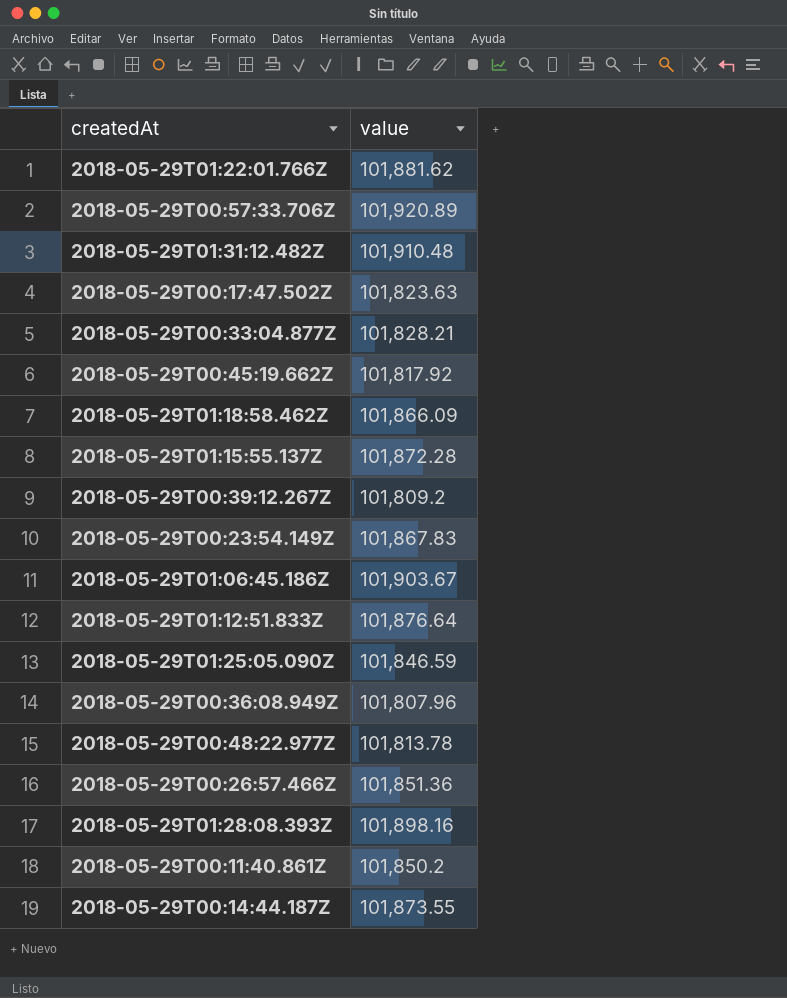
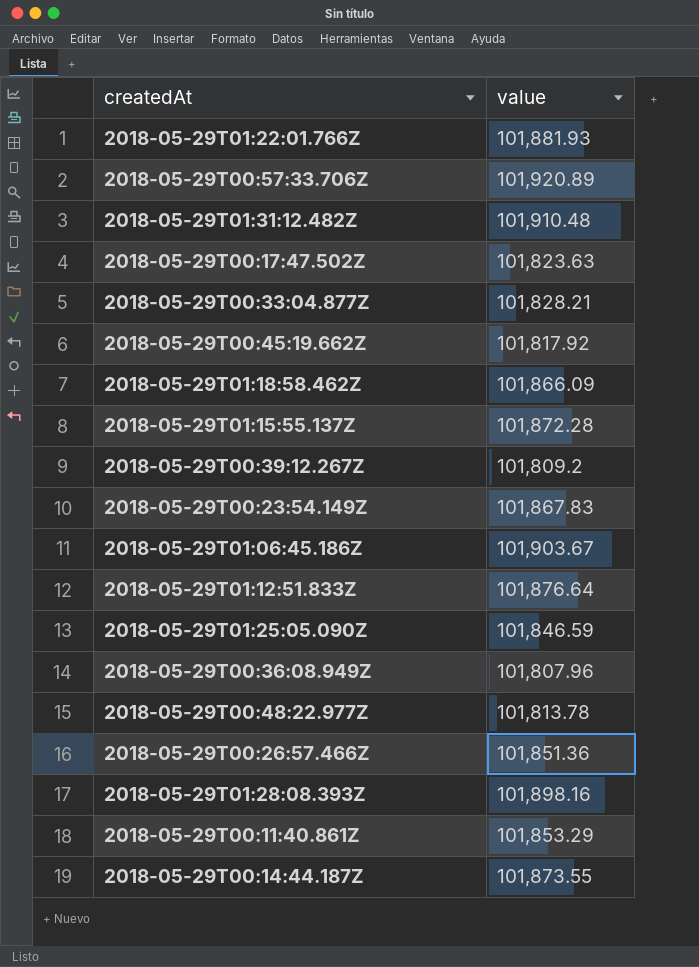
2018-05-29T01:22:01.766Z | value: 101,881.62 -> 101,881.93
2018-05-29T00:11:40.861Z | value: 101,850.2 -> 101,853.29

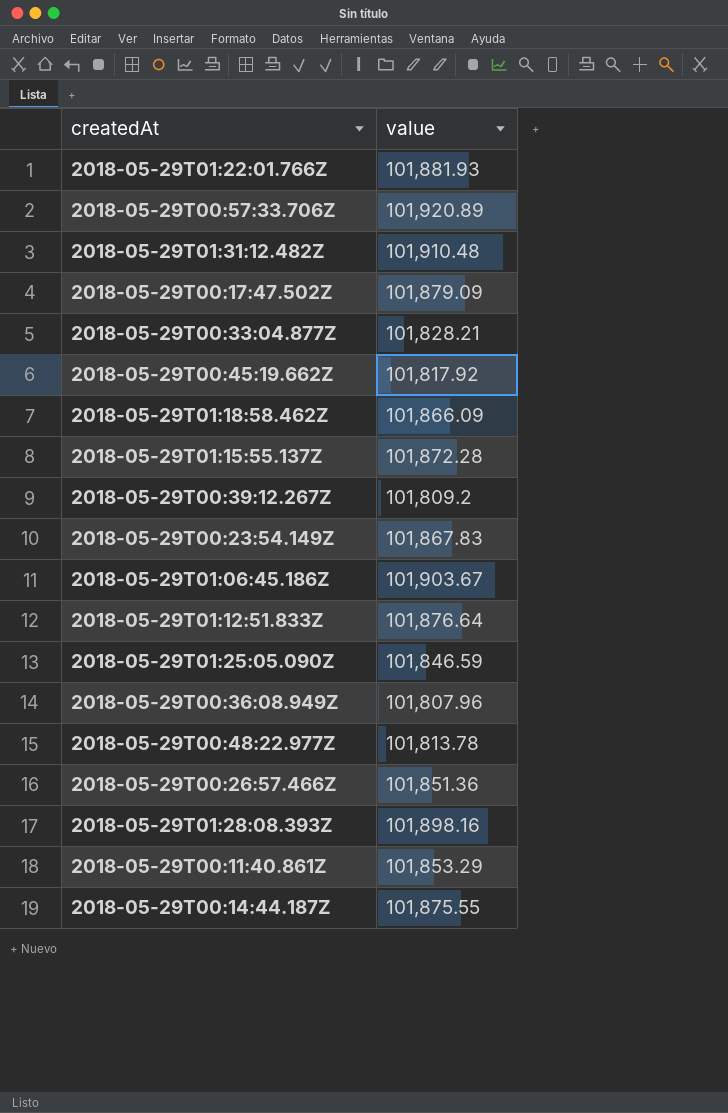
2018-05-29T00:17:47.502Z | value: 101,823.63 -> 101,879.09
2018-05-29T00:14:44.187Z | value: 101,873.55 -> 101,875.55

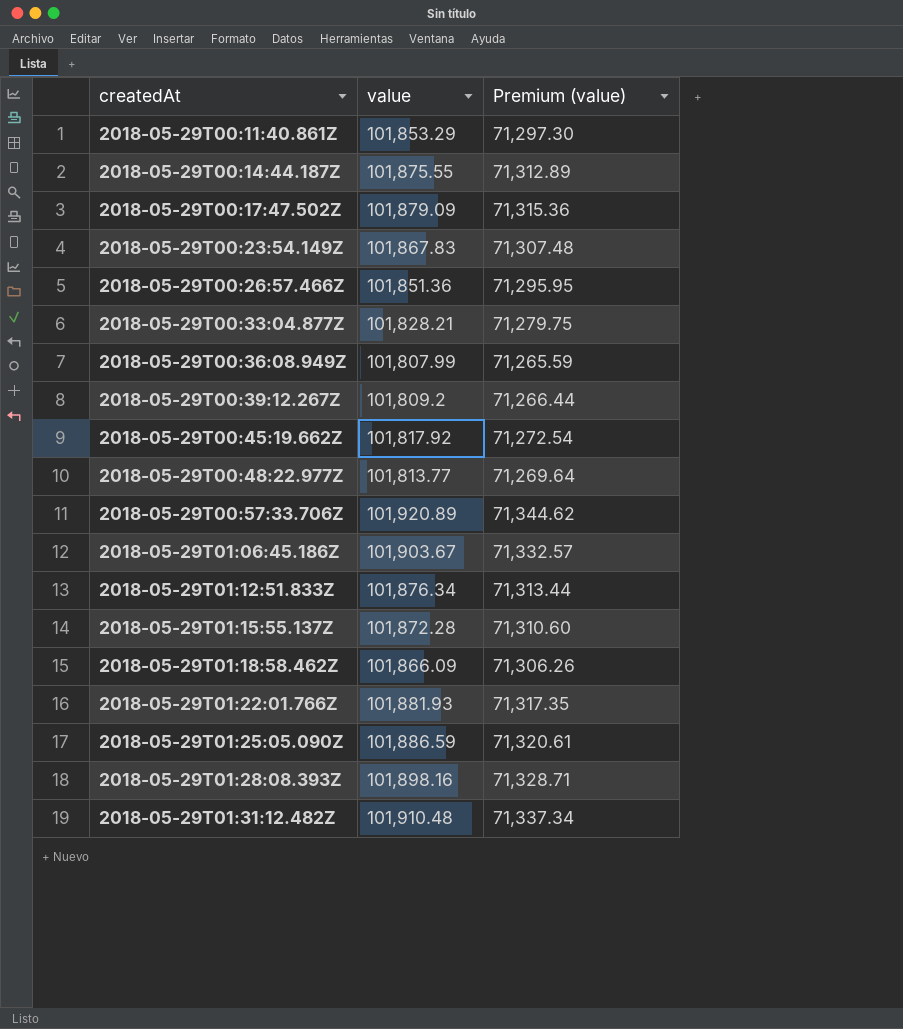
row order: none -> createdAt ascending
column Premium (value) | formula: none -> [value] * 0.7
2018-05-29T00:36:08.949Z | value: 101,807.96 -> 101,807.99
2018-05-29T00:48:22.977Z | value: 101,813.78 -> 101,813.77
2018-05-29T01:12:51.833Z | value: 101,876.64 -> 101,876.34
2018-05-29T01:25:05.090Z | value: 101,846.59 -> 101,886.59

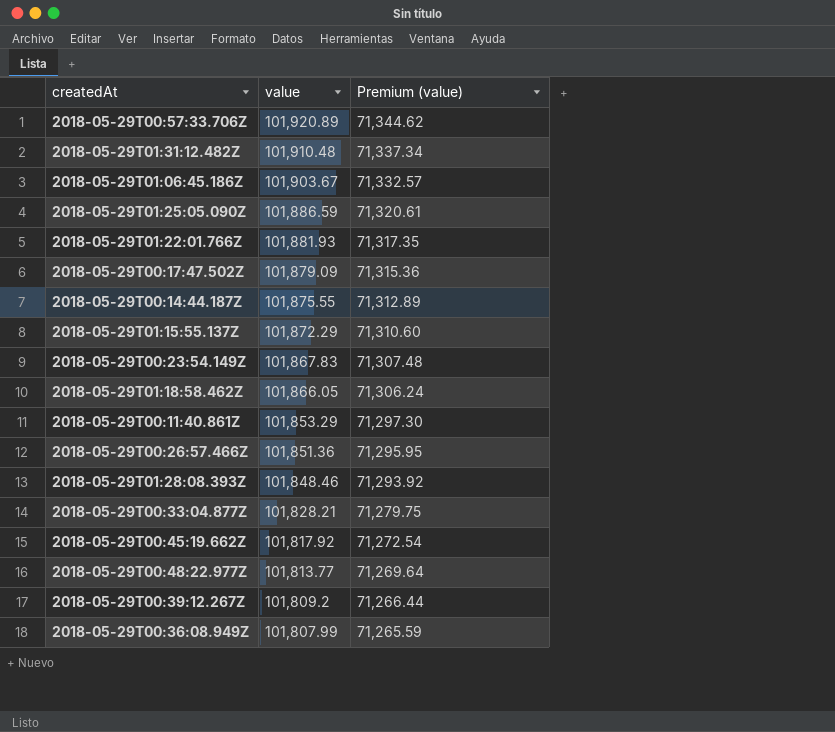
row order: createdAt ascending -> value descending
row 2018-05-29T01:12:51.833Z: 101,876.34 | 71,313.44 -> none
2018-05-29T01:15:55.137Z | value: 101,872.28 -> 101,872.29
2018-05-29T01:18:58.462Z | value: 101,866.09 -> 101,866.05
2018-05-29T01:18:58.462Z | Premium (value): 71,306.26 -> 71,306.24
2018-05-29T01:28:08.393Z | value: 101,898.16 -> 101,848.46
2018-05-29T01:28:08.393Z | Premium (value): 71,328.71 -> 71,293.92

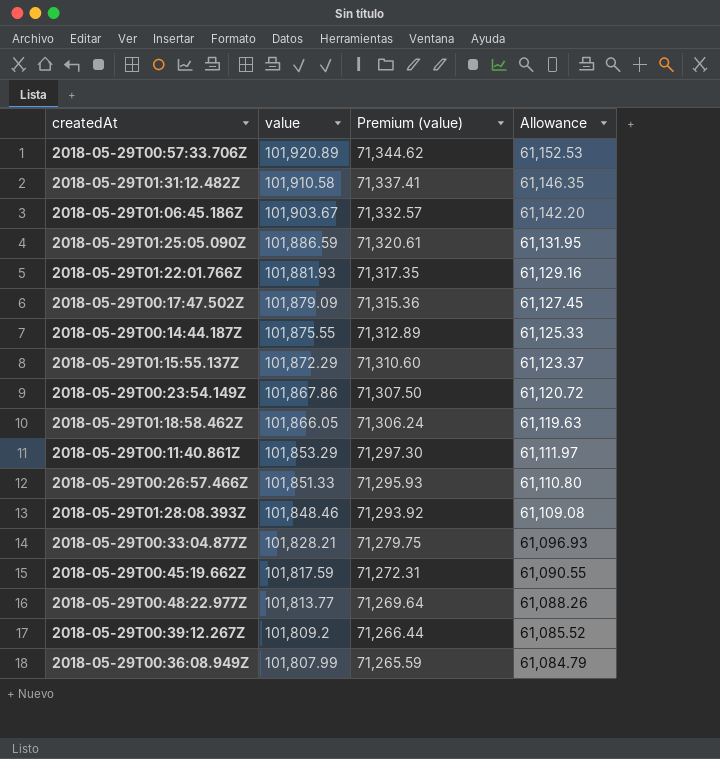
column Allowance | formula: none -> [value] * 0.6
2018-05-29T01:31:12.482Z | value: 101,910.48 -> 101,910.58
2018-05-29T01:31:12.482Z | Premium (value): 71,337.34 -> 71,337.41
2018-05-29T00:23:54.149Z | value: 101,867.83 -> 101,867.86
2018-05-29T00:23:54.149Z | Premium (value): 71,307.48 -> 71,307.50
2018-05-29T00:26:57.466Z | value: 101,851.36 -> 101,851.33
2018-05-29T00:26:57.466Z | Premium (value): 71,295.95 -> 71,295.93
2018-05-29T00:45:19.662Z | value: 101,817.92 -> 101,817.59
2018-05-29T00:45:19.662Z | Premium (value): 71,272.54 -> 71,272.31

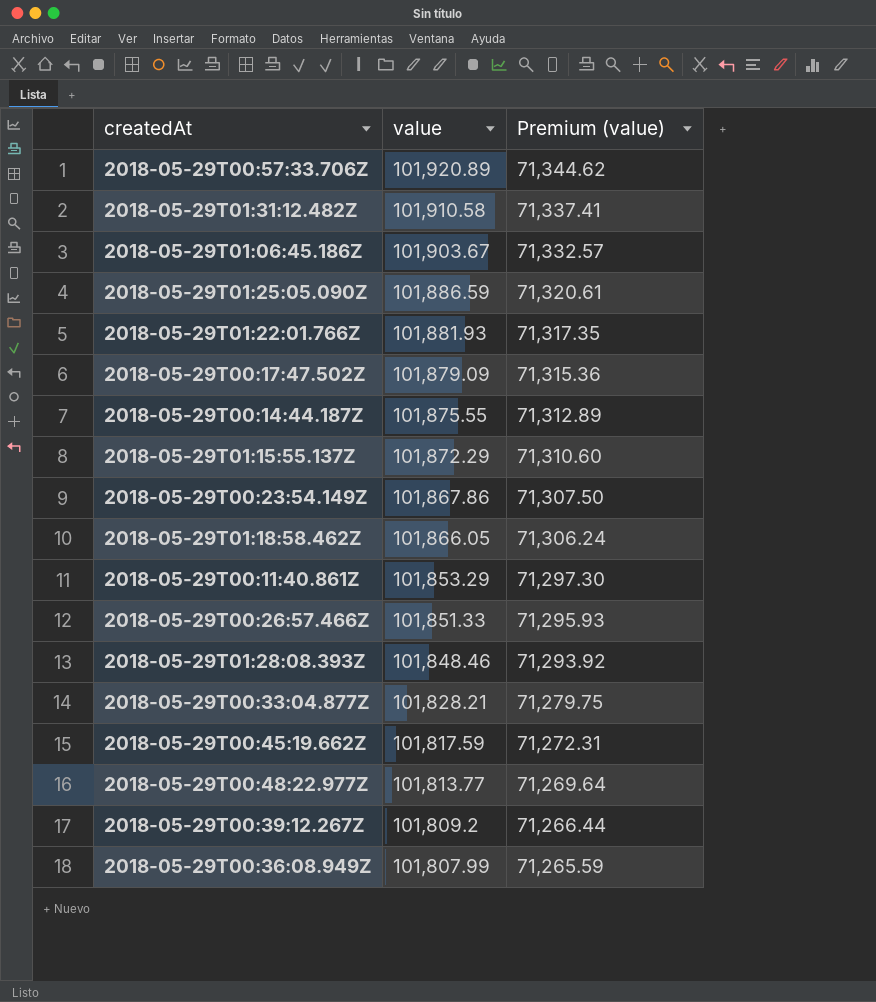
column Allowance | formula: [value] * 0.6 -> none

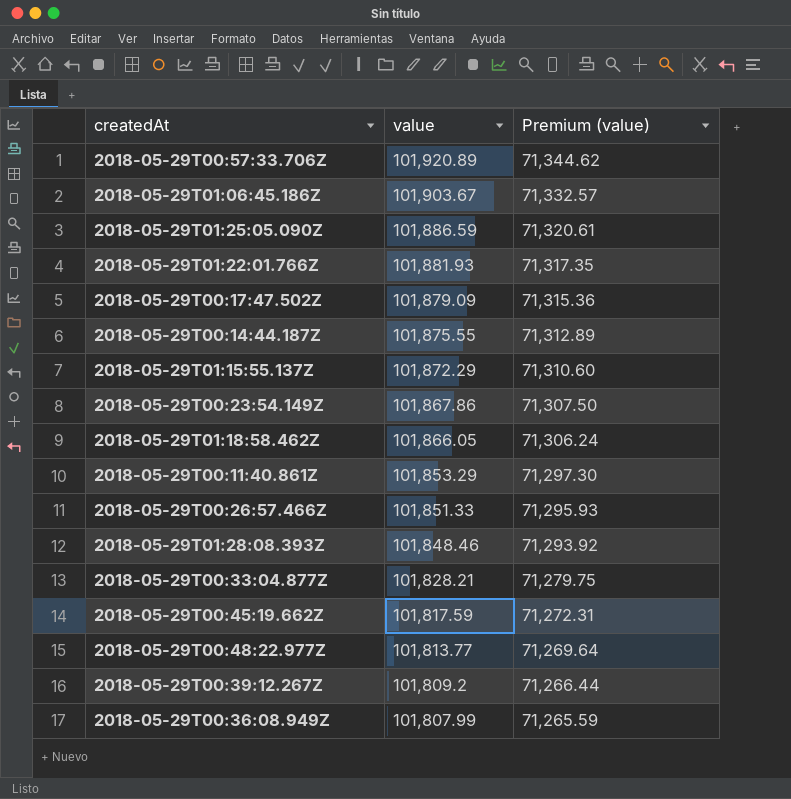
row 2018-05-29T01:31:12.482Z: 101,910.58 | 71,337.41 -> none

